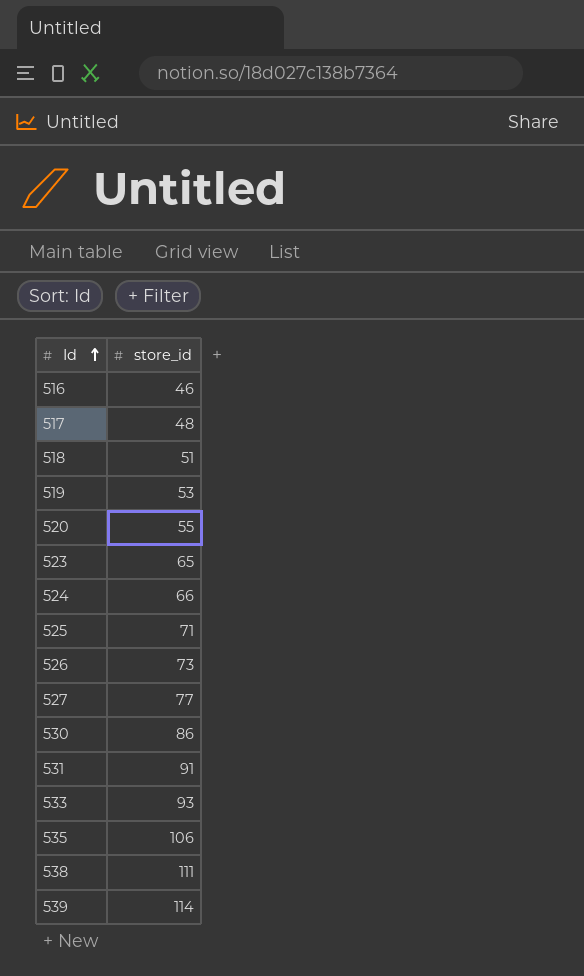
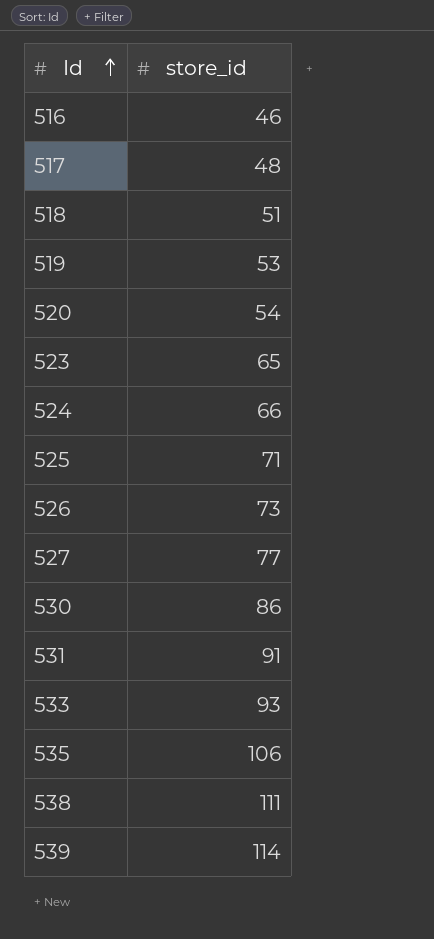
520 | store_id: 55 -> 54

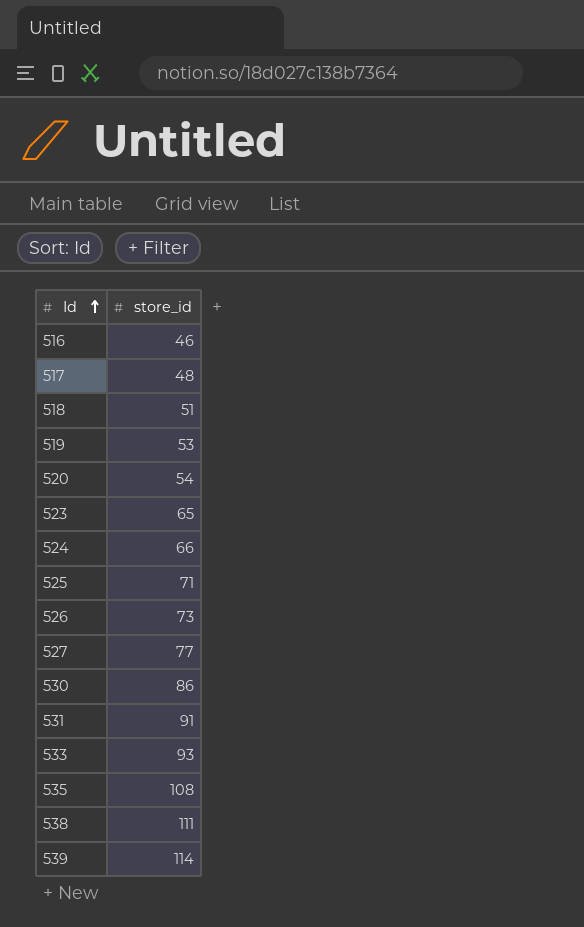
535 | store_id: 106 -> 108

